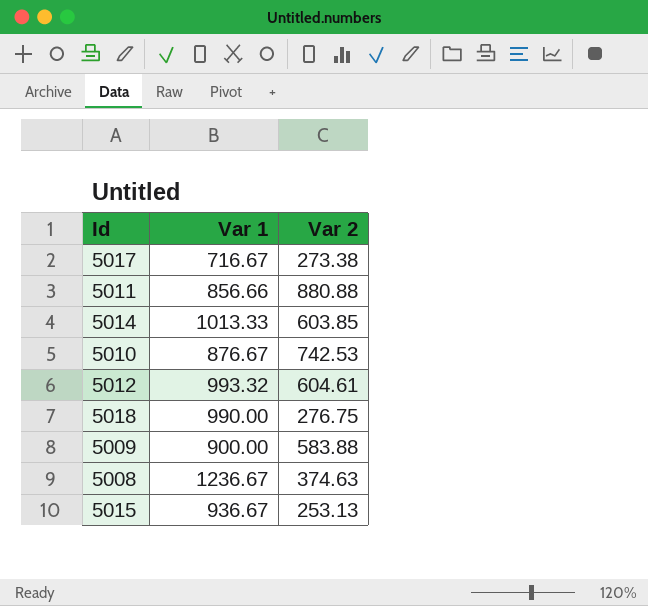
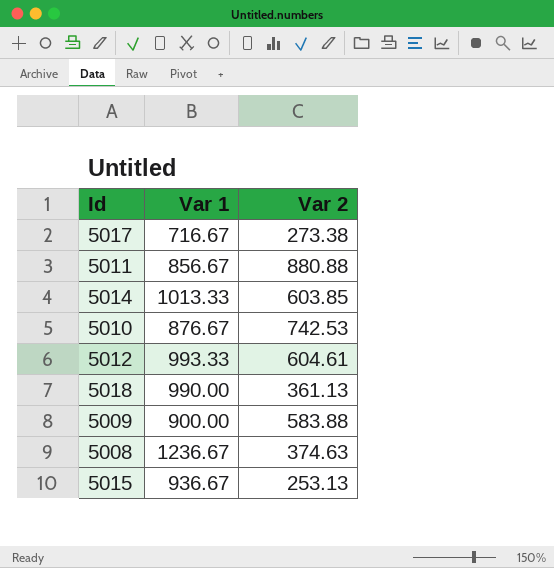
5011 | Var 1: 856.66 -> 856.67
5012 | Var 1: 993.32 -> 993.33
5018 | Var 2: 276.75 -> 361.13

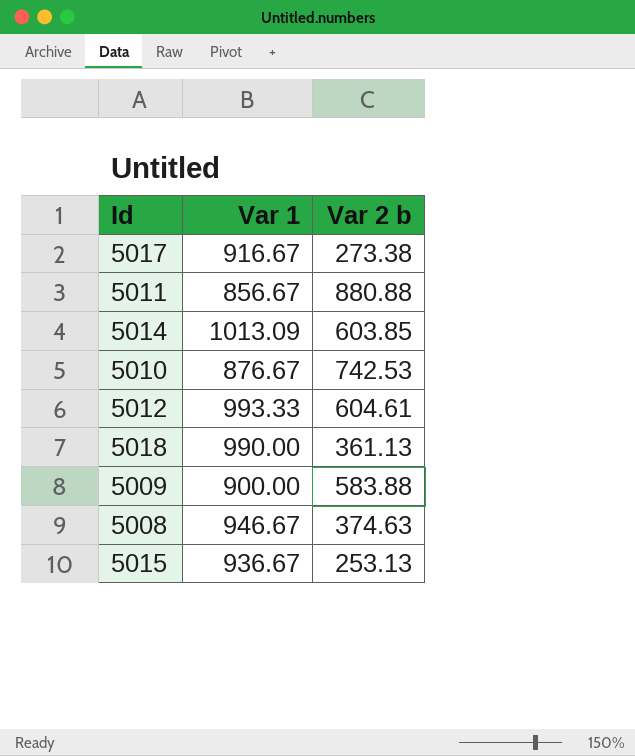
column name: Var 2 -> Var 2 b
5017 | Var 1: 716.67 -> 916.67
5014 | Var 1: 1013.33 -> 1013.09
5008 | Var 1: 1236.67 -> 946.67

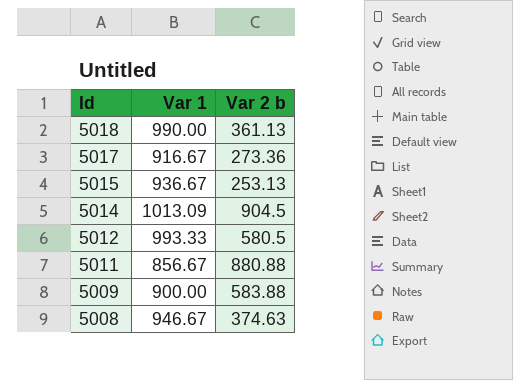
row order: none -> Id descending
row 5010: 876.67 | 742.53 -> none
5017 | Var 2 b: 273.38 -> 273.36
5014 | Var 2 b: 603.85 -> 904.5
5012 | Var 2 b: 604.61 -> 580.5

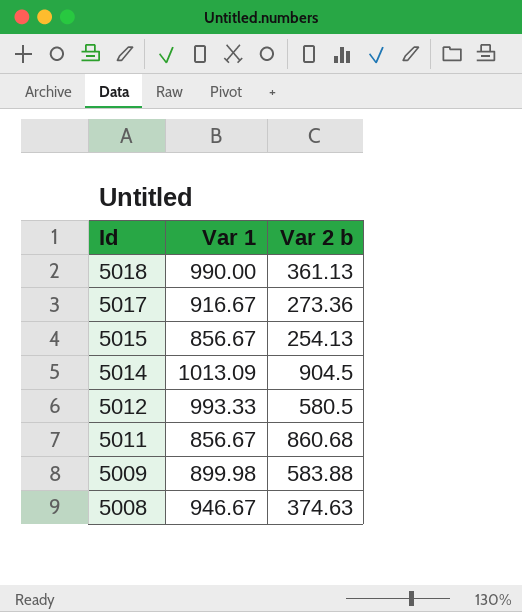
5015 | Var 1: 936.67 -> 856.67
5015 | Var 2 b: 253.13 -> 254.13
5011 | Var 2 b: 880.88 -> 860.68
5009 | Var 1: 900.00 -> 899.98

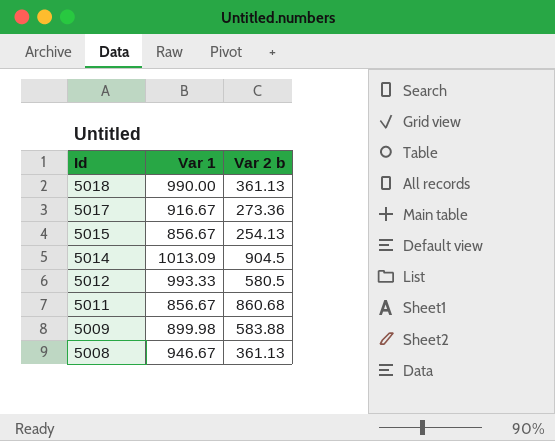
5008 | Var 2 b: 374.63 -> 361.13

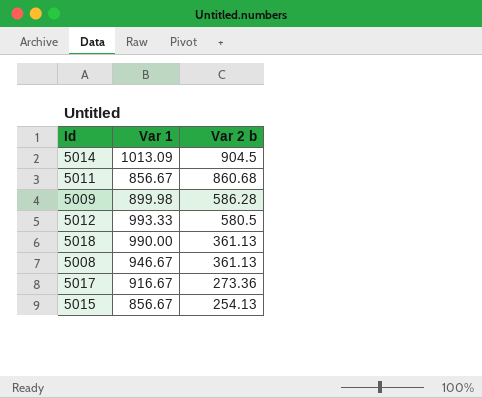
row order: Id descending -> Var 2 b descending
5009 | Var 2 b: 583.88 -> 586.28

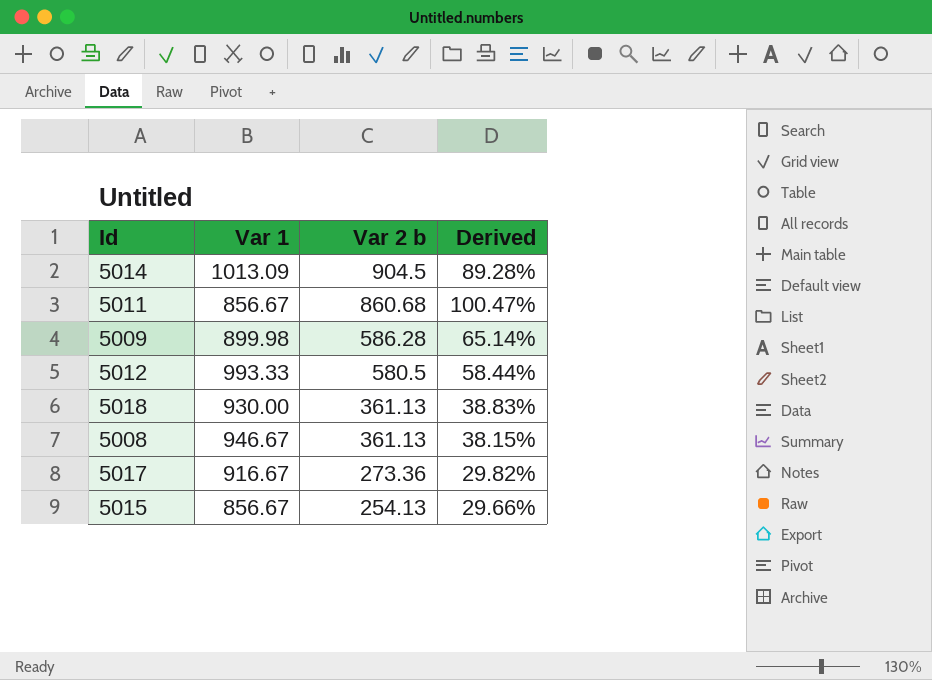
column Derived | formula: none -> [Var 2 b] / [Var 1]
5018 | Var 1: 990.00 -> 930.00

